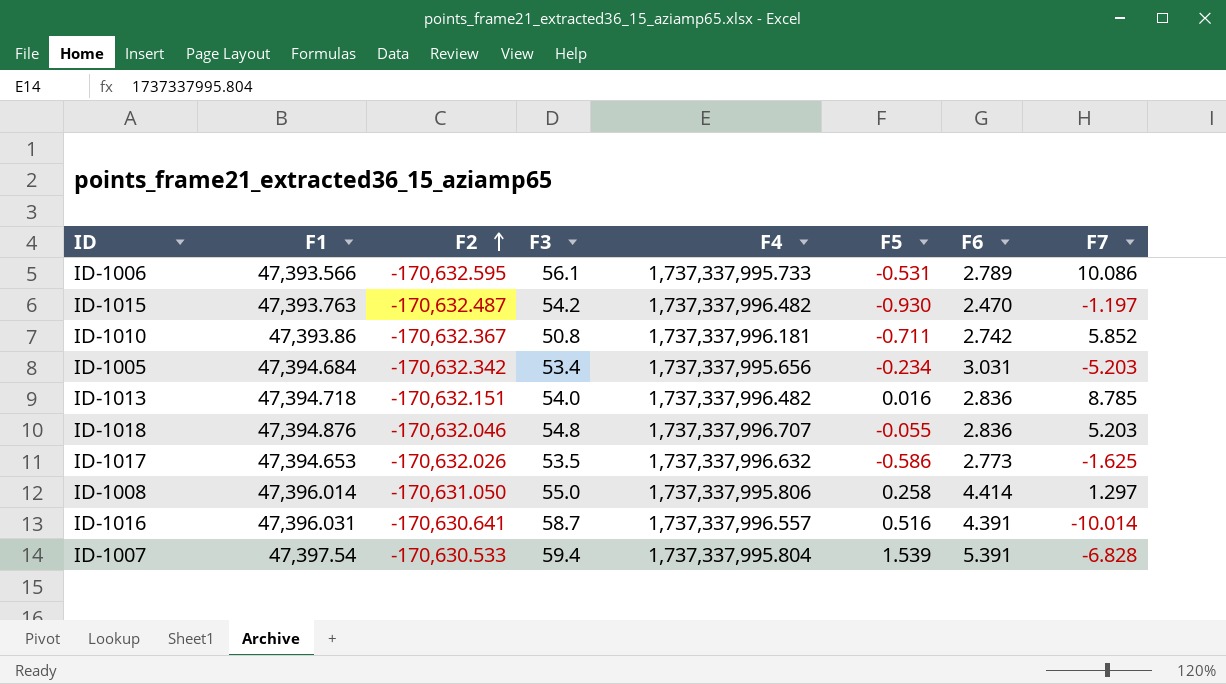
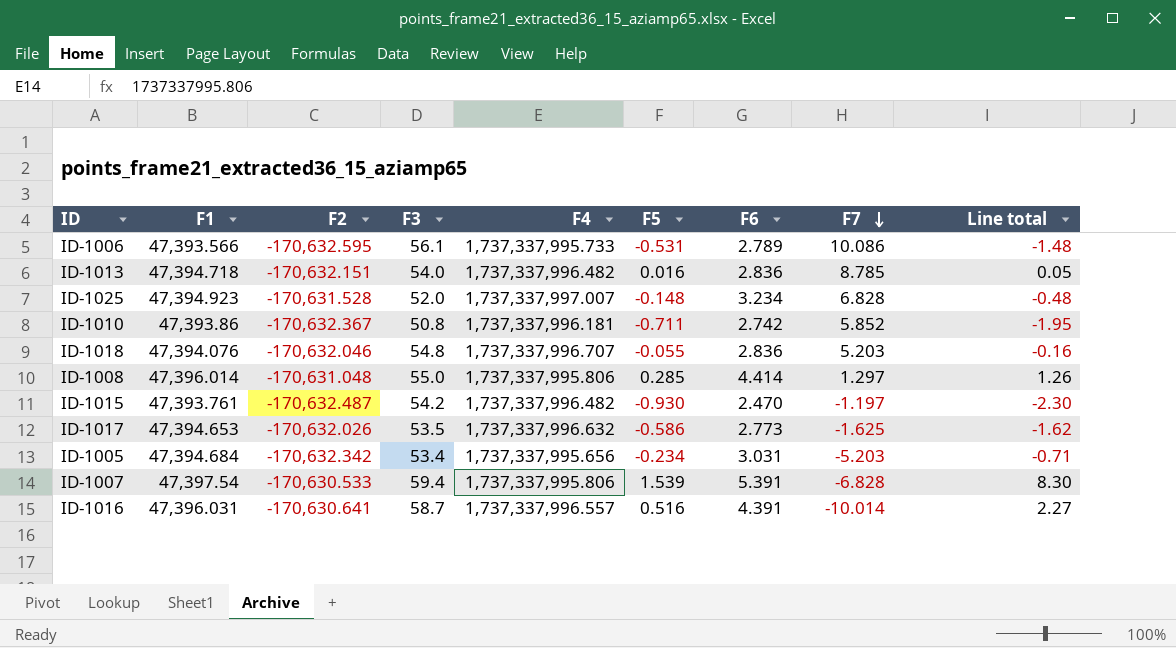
row order: F2 ascending -> F7 descending
column Line total | formula: none -> [F5] * [F6]
row ID-1025: none -> 47,394.923 | -170,631.528 | 52.0 | 1,737,337,997.007 | -0.148 | 3.234 | 6.828 | -0.48
ID-1018 | F1: 47,394.876 -> 47,394.076
ID-1008 | F2: -170,631.050 -> -170,631.048
ID-1008 | F5: 0.258 -> 0.285
ID-1015 | F1: 47,393.763 -> 47,393.761
ID-1007 | F4: 1,737,337,995.804 -> 1,737,337,995.806

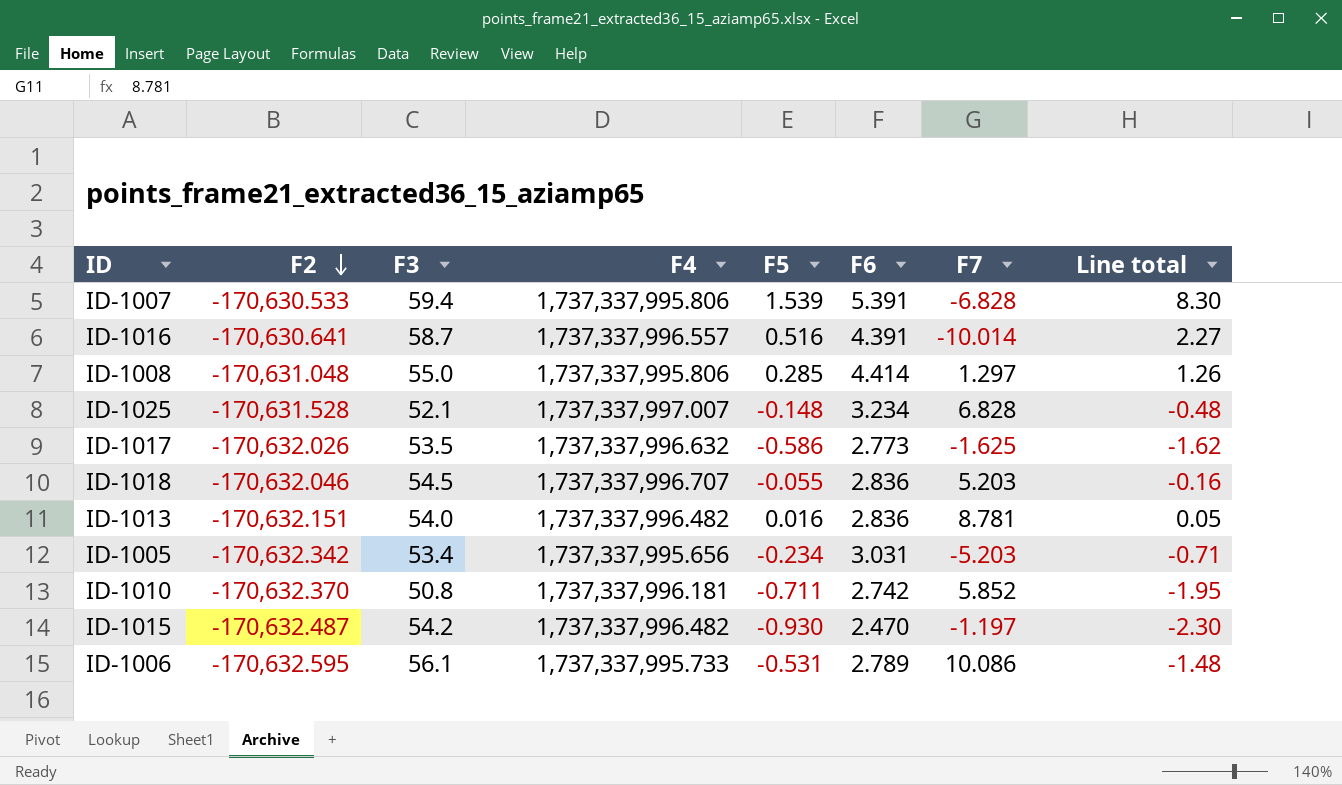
row order: F7 descending -> F2 descending
column F1 | position: 2 -> none
ID-1025 | F3: 52.0 -> 52.1
ID-1018 | F3: 54.8 -> 54.5
ID-1013 | F7: 8.785 -> 8.781
ID-1010 | F2: -170,632.367 -> -170,632.370

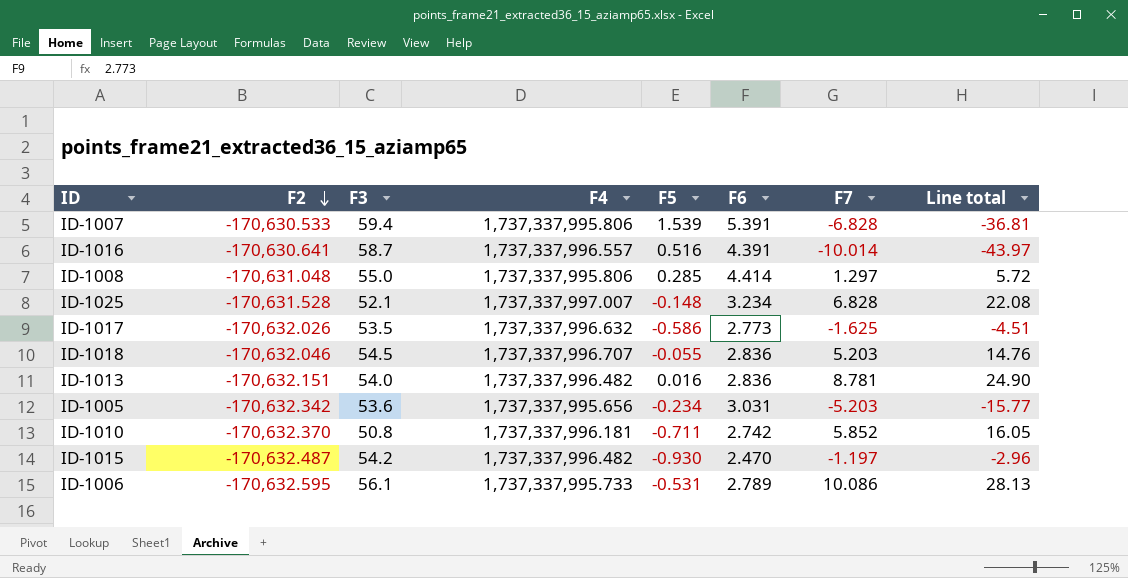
column Line total | formula: [F5] * [F6] -> [F6] * [F7]
ID-1005 | F3: 53.4 -> 53.6

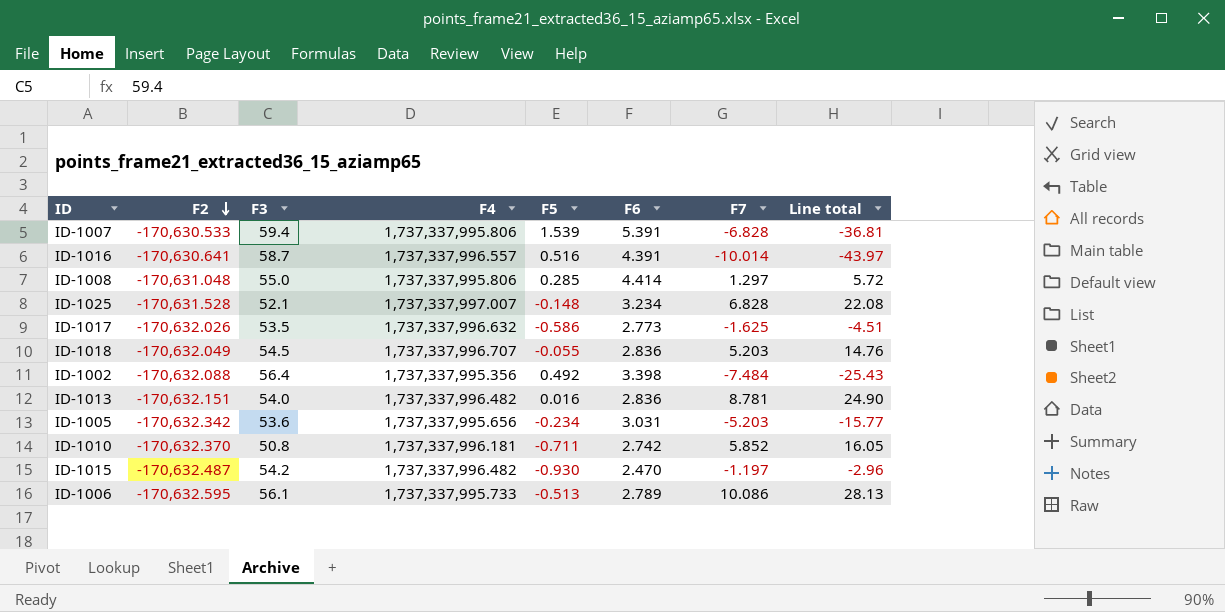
ID-1018 | F2: -170,632.046 -> -170,632.049
row ID-1002: none -> -170,632.088 | 56.4 | 1,737,337,995.356 | 0.492 | 3.398 | -7.484 | -25.43
ID-1006 | F5: -0.531 -> -0.513

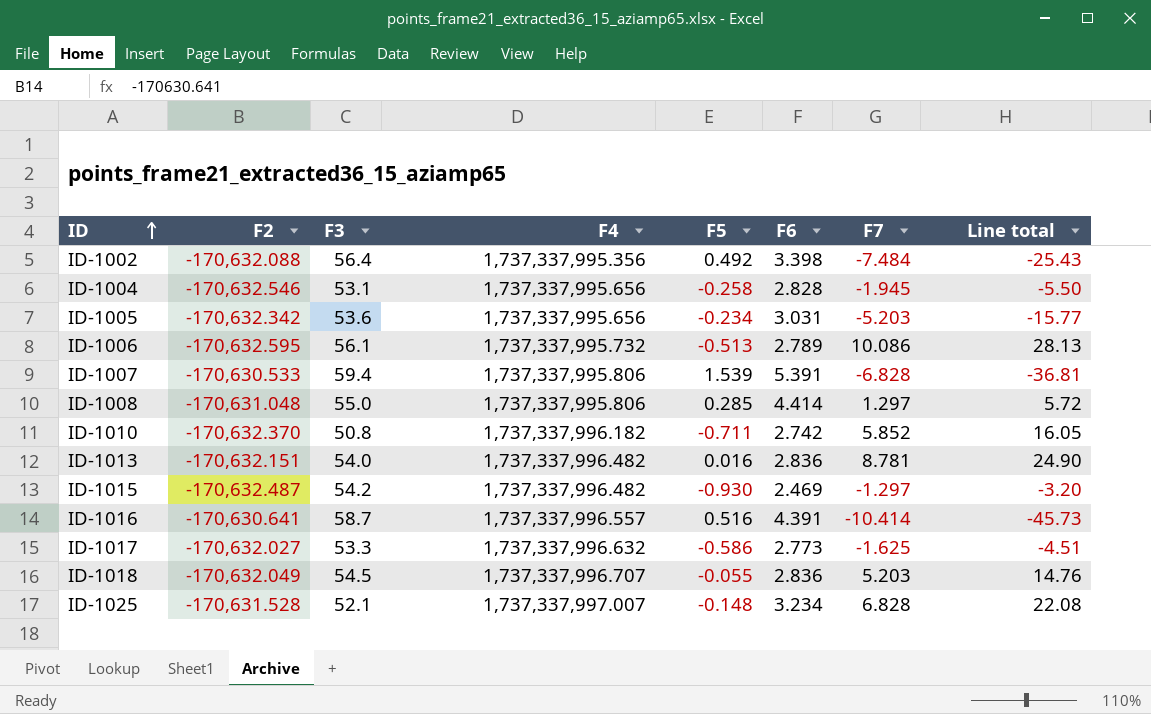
row order: F2 descending -> ID ascending
row ID-1004: none -> -170,632.546 | 53.1 | 1,737,337,995.656 | -0.258 | 2.828 | -1.945 | -5.50
ID-1006 | F4: 1,737,337,995.733 -> 1,737,337,995.732
ID-1010 | F4: 1,737,337,996.181 -> 1,737,337,996.182
ID-1015 | F6: 2.470 -> 2.469
ID-1015 | F7: -1.197 -> -1.297
ID-1015 | Line total: -2.96 -> -3.20
ID-1016 | F7: -10.014 -> -10.414
ID-1016 | Line total: -43.97 -> -45.73
ID-1017 | F2: -170,632.026 -> -170,632.027
ID-1017 | F3: 53.5 -> 53.3

